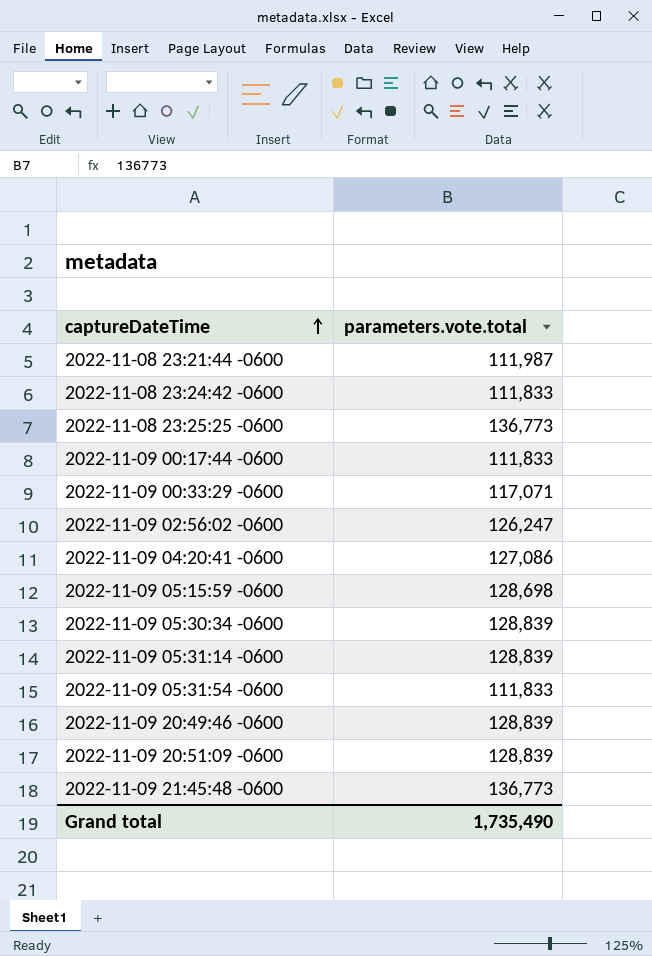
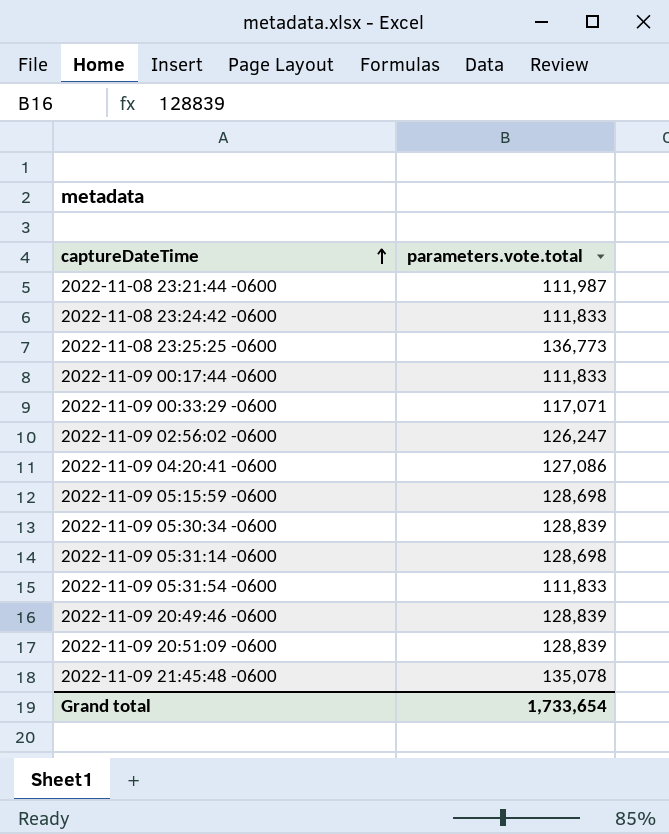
2022-11-09 05:31:14 -0600 | parameters.vote.total: 128,839 -> 128,698
2022-11-09 21:45:48 -0600 | parameters.vote.total: 136,773 -> 135,078
Grand total | parameters.vote.total: 1,735,490 -> 1,733,654

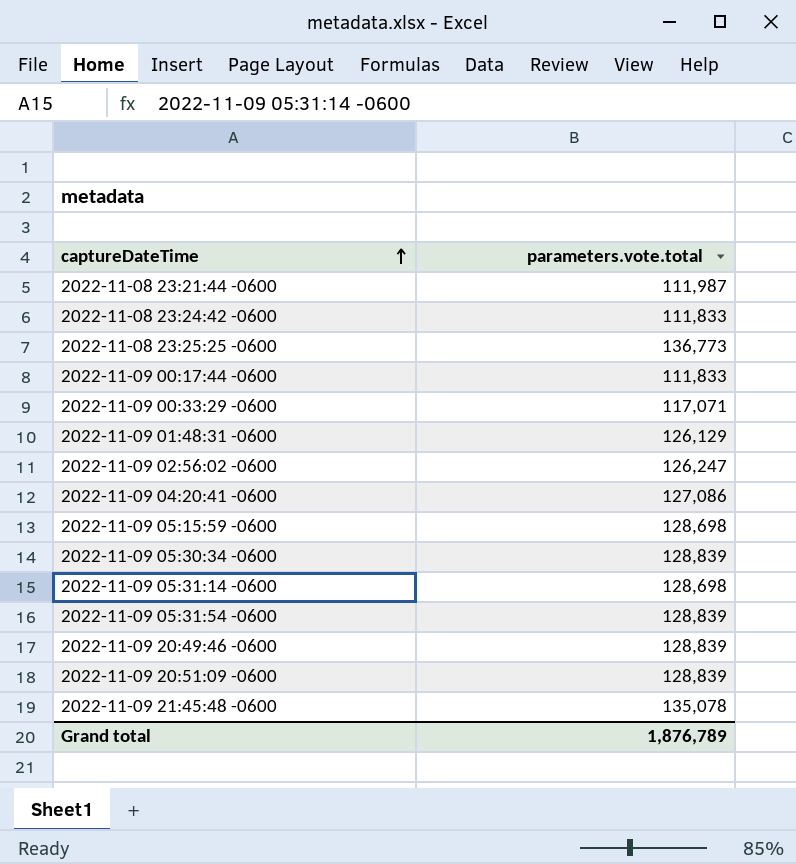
row 2022-11-09 01:48:31 -0600: none -> 126,129
2022-11-09 05:31:54 -0600 | parameters.vote.total: 111,833 -> 128,839
Grand total | parameters.vote.total: 1,733,654 -> 1,876,789

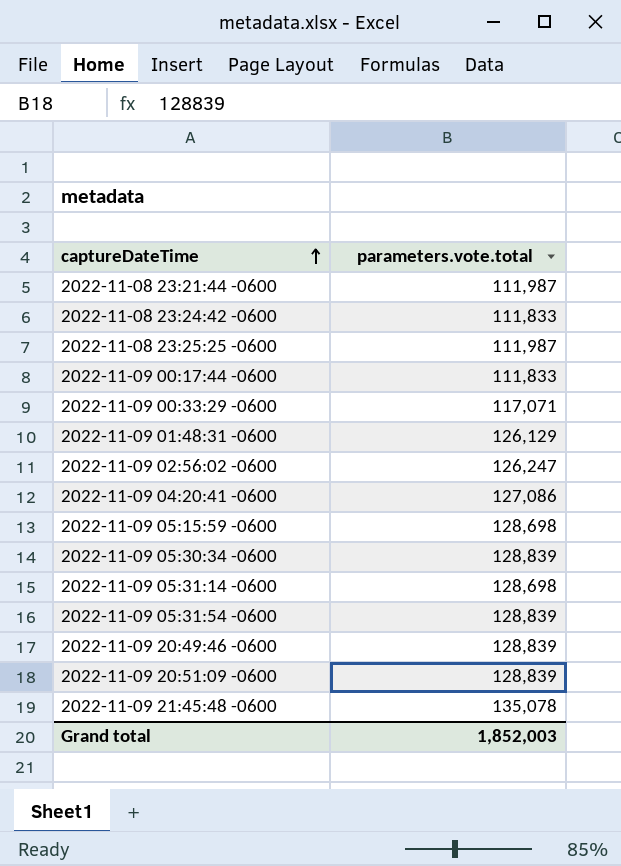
2022-11-08 23:25:25 -0600 | parameters.vote.total: 136,773 -> 111,987
Grand total | parameters.vote.total: 1,876,789 -> 1,852,003

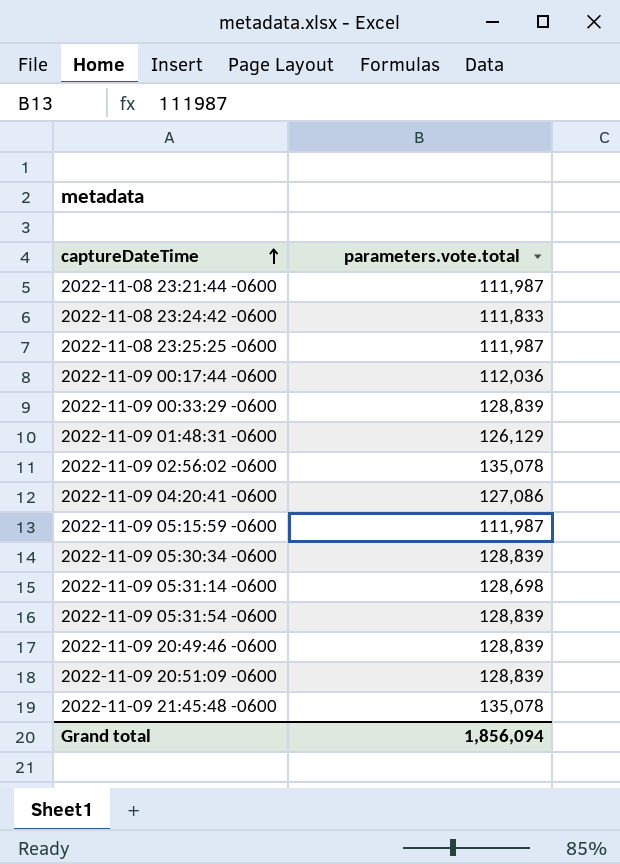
2022-11-09 00:17:44 -0600 | parameters.vote.total: 111,833 -> 112,036
2022-11-09 00:33:29 -0600 | parameters.vote.total: 117,071 -> 128,839
2022-11-09 02:56:02 -0600 | parameters.vote.total: 126,247 -> 135,078
2022-11-09 05:15:59 -0600 | parameters.vote.total: 128,698 -> 111,987
Grand total | parameters.vote.total: 1,852,003 -> 1,856,094

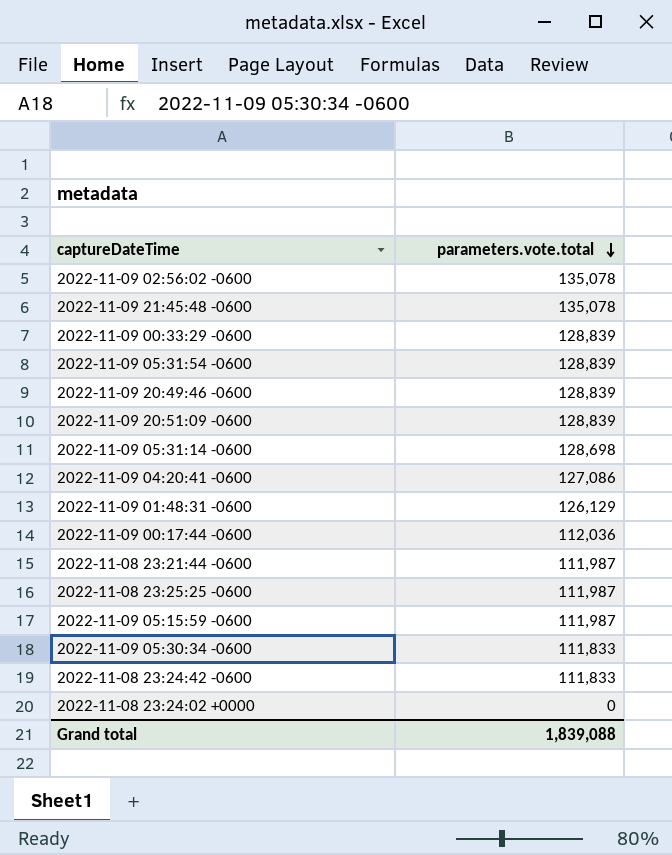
row order: captureDateTime ascending -> parameters.vote.total descending
2022-11-09 05:30:34 -0600 | parameters.vote.total: 128,839 -> 111,833
row 2022-11-08 23:24:02 +0000: none -> 0
Grand total | parameters.vote.total: 1,856,094 -> 1,839,088

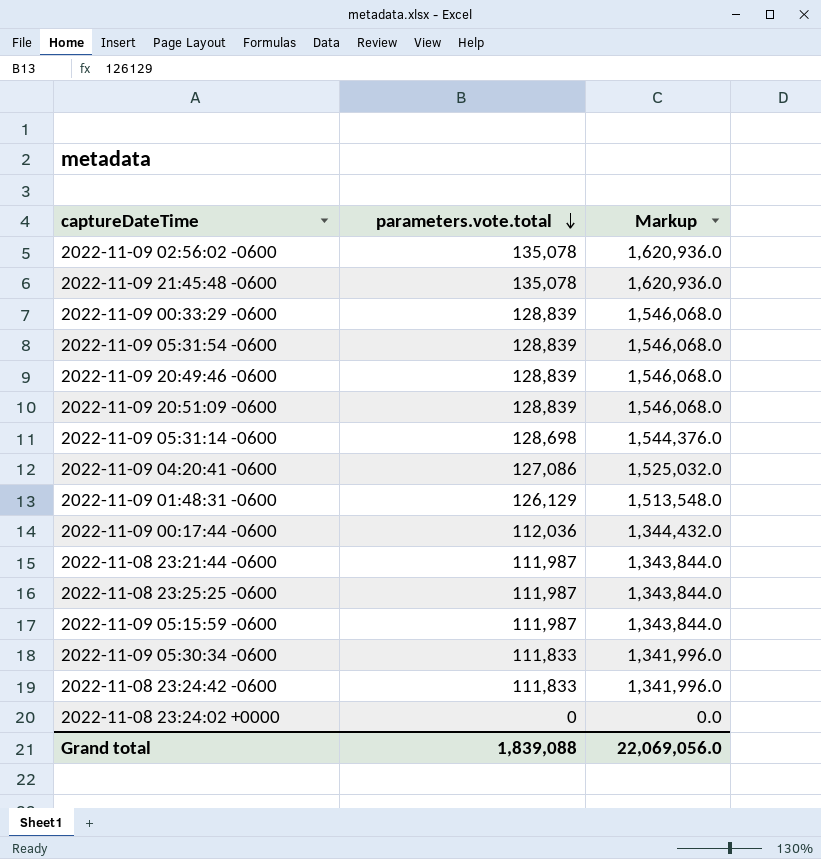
column Markup | formula: none -> [parameters.vote.total] * 12

